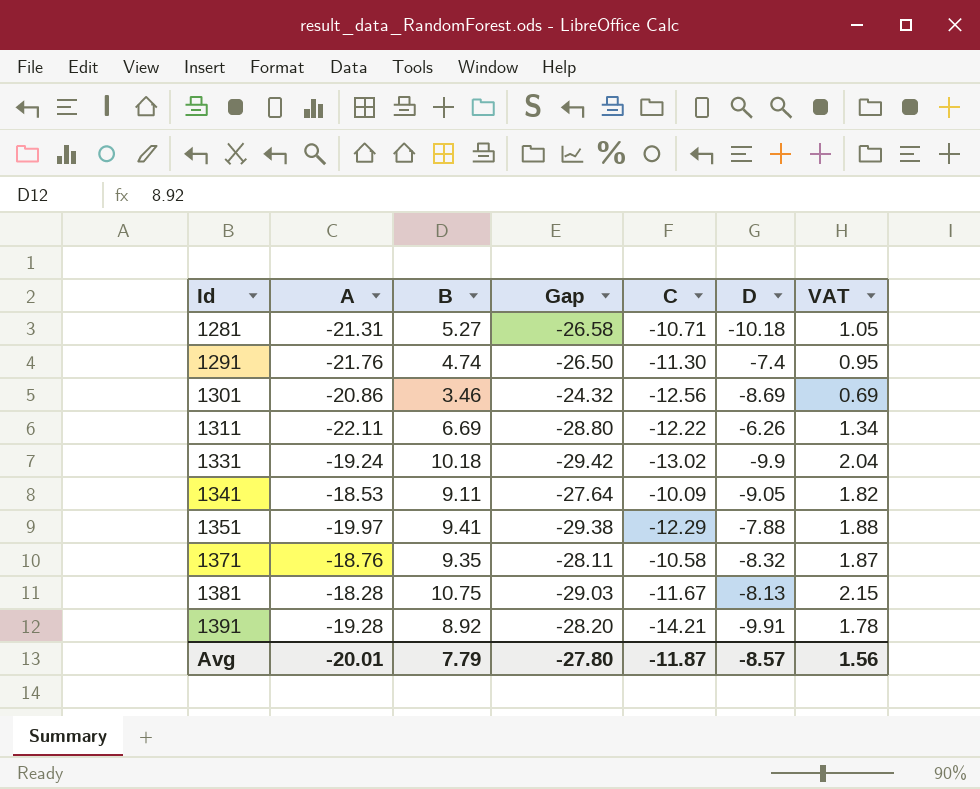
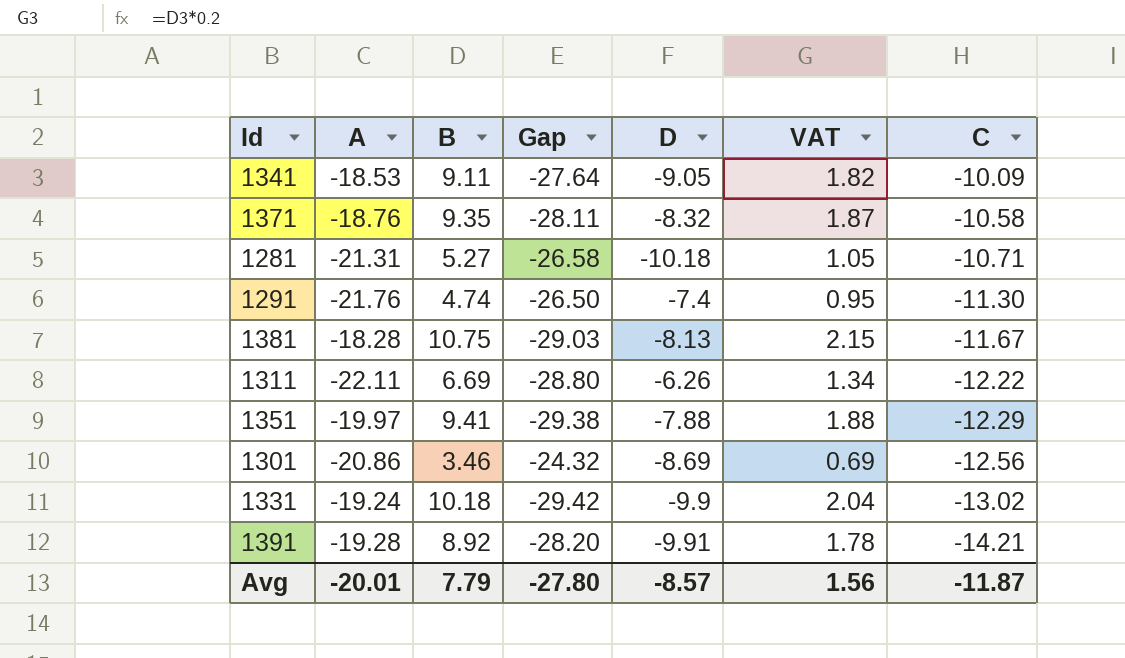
row order: Id ascending -> C descending
column C | position: 5 -> 7

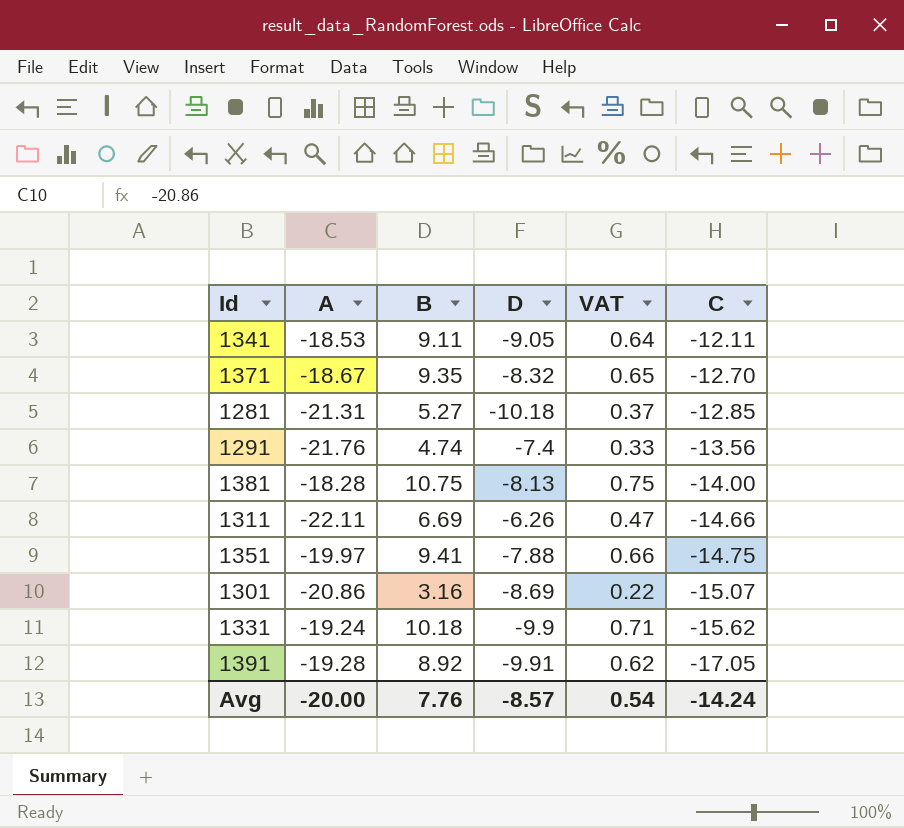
column Gap | formula: [A] - [B] -> none
column VAT | formula: [B] * 0.2 -> [B] * 0.07
1341 | C: -10.09 -> -12.11
1371 | A: -18.76 -> -18.67
1371 | C: -10.58 -> -12.70
1281 | C: -10.71 -> -12.85
1291 | C: -11.30 -> -13.56
1381 | C: -11.67 -> -14.00
1311 | C: -12.22 -> -14.66
1351 | C: -12.29 -> -14.75
1301 | B: 3.46 -> 3.16
1301 | C: -12.56 -> -15.07
1331 | C: -13.02 -> -15.62
1391 | C: -14.21 -> -17.05
Avg | A: -20.01 -> -20.00
Avg | B: 7.79 -> 7.76
Avg | VAT: 1.56 -> 0.54
Avg | C: -11.87 -> -14.24

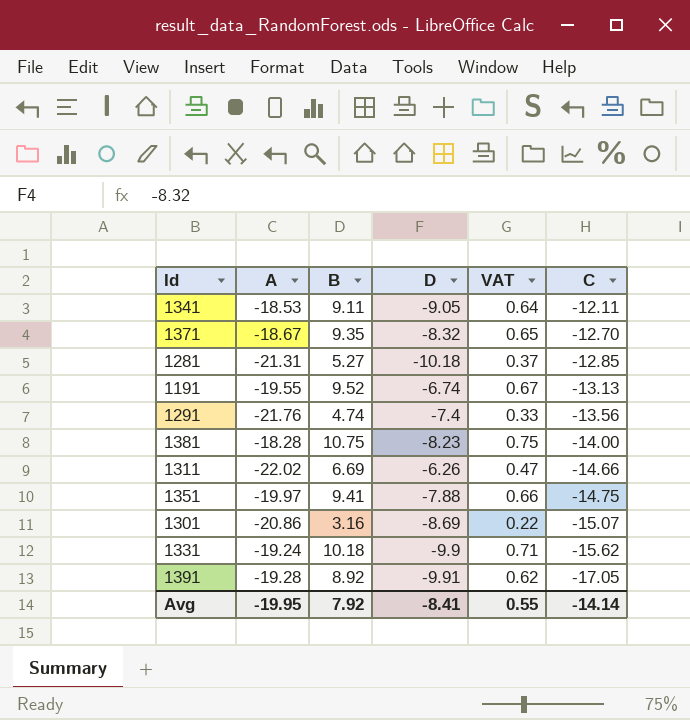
row 1191: none -> -19.55 | 9.52 | -6.74 | 0.67 | -13.13
1381 | D: -8.13 -> -8.23
1311 | A: -22.11 -> -22.02
Avg | A: -20.00 -> -19.95
Avg | B: 7.76 -> 7.92
Avg | D: -8.57 -> -8.41
Avg | VAT: 0.54 -> 0.55
Avg | C: -14.24 -> -14.14

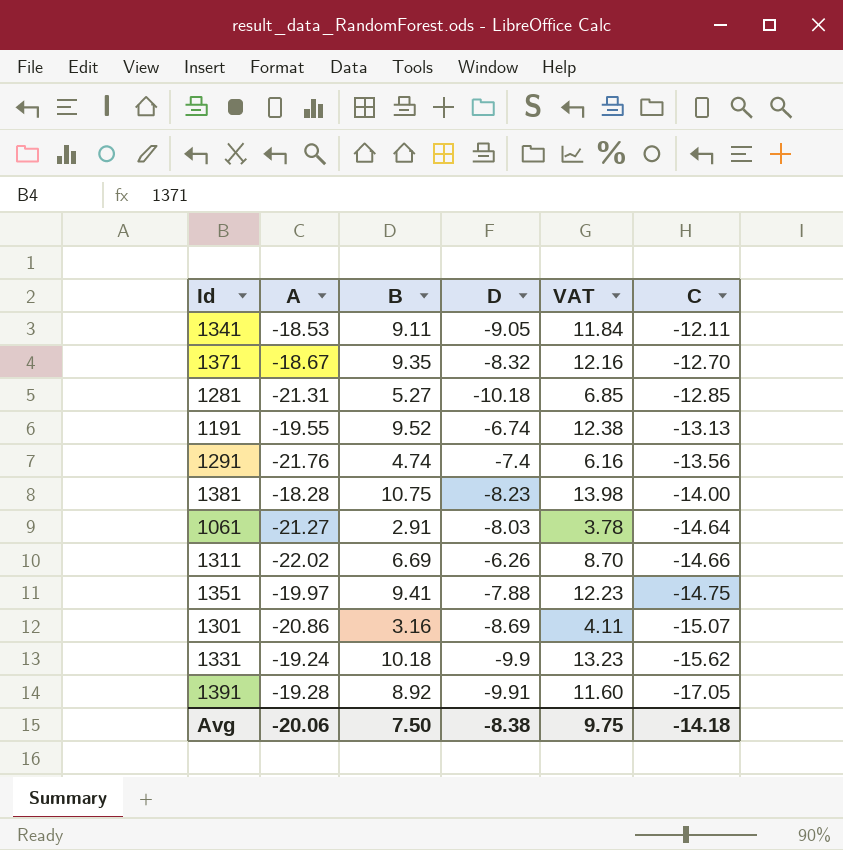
column VAT | formula: [B] * 0.07 -> [B] * 1.3
row 1061: none -> -21.27 | 2.91 | -8.03 | 3.78 | -14.64
Avg | A: -19.95 -> -20.06
Avg | B: 7.92 -> 7.50
Avg | D: -8.41 -> -8.38
Avg | VAT: 0.55 -> 9.75
Avg | C: -14.14 -> -14.18

